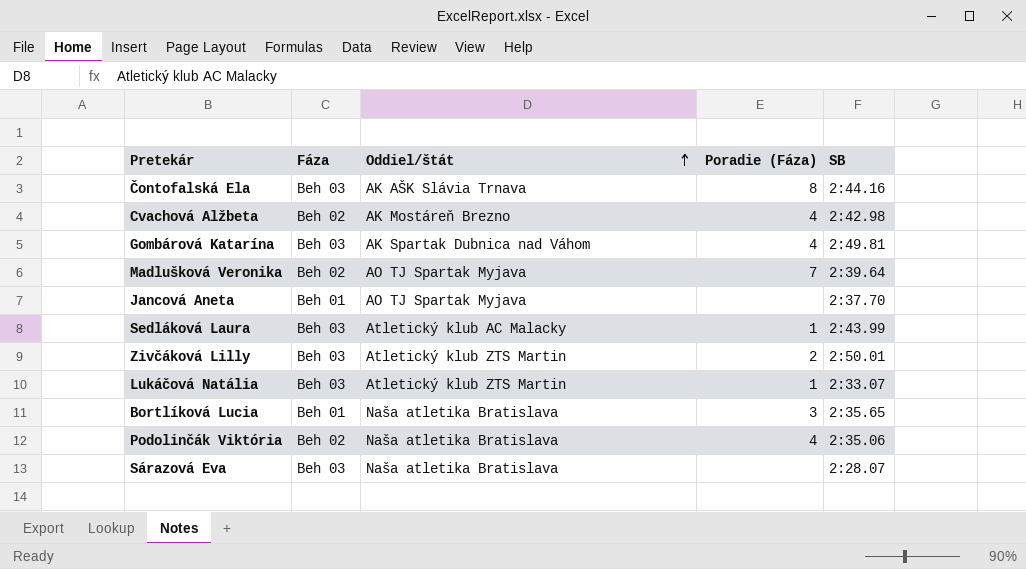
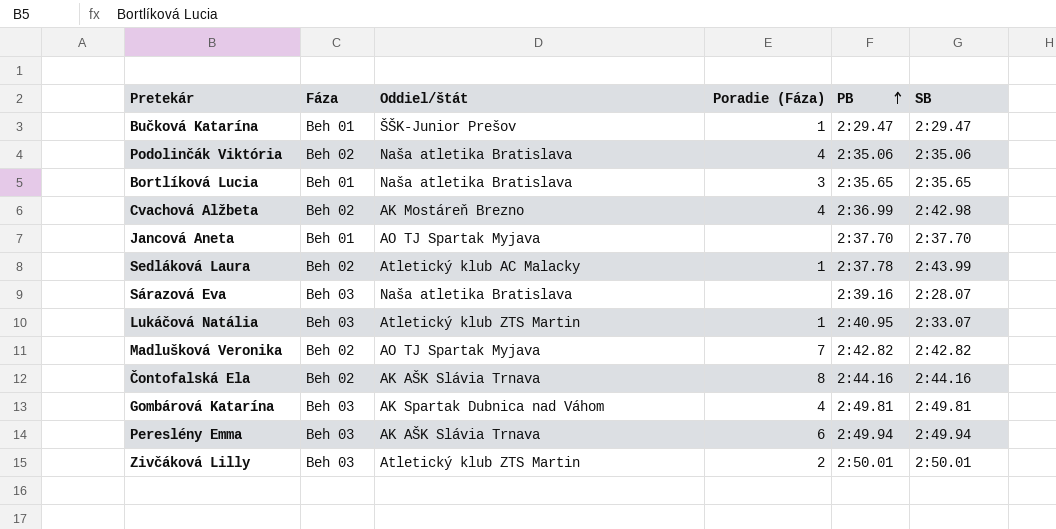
row order: Oddiel/štát ascending -> PB ascending
column PB | position: none -> 5
row Bučková Katarína: none -> Beh 01 | ŠŠK-Junior Prešov | 1 | 2:29.47 | 2:29.47
Sedláková Laura | Fáza: Beh 03 -> Beh 02
Madlušková Veronika | SB: 2:39.64 -> 2:42.82
Čontofalská Ela | Fáza: Beh 03 -> Beh 02
row Pereslény Emma: none -> Beh 03 | AK AŠK Slávia Trnava | 6 | 2:49.94 | 2:49.94

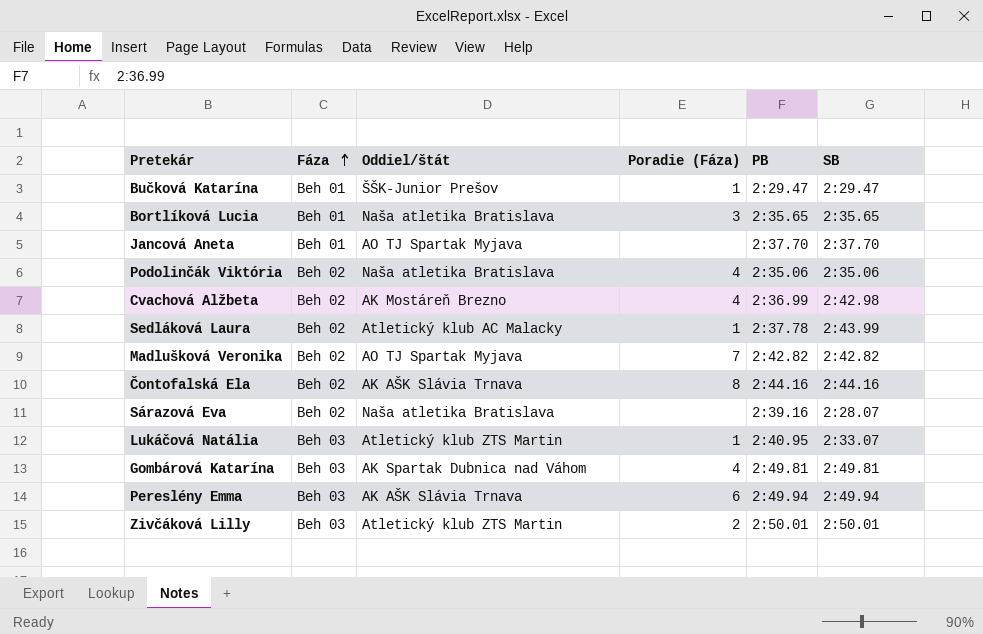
row order: PB ascending -> Fáza ascending
Sárazová Eva | Fáza: Beh 03 -> Beh 02

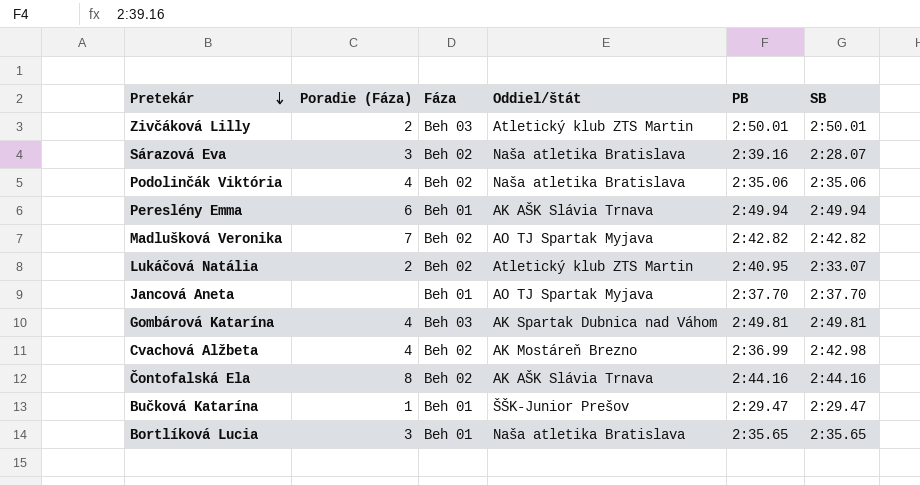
row order: Fáza ascending -> Pretekár descending
column Poradie (Fáza) | position: 4 -> 2
row Sedláková Laura: Beh 02 | Atletický klub AC Malacky | 1 | 2:37.78 | 2:43.99 -> none
Sárazová Eva | Poradie (Fáza): none -> 3
Pereslény Emma | Fáza: Beh 03 -> Beh 01
Lukáčová Natália | Poradie (Fáza): 1 -> 2
Lukáčová Natália | Fáza: Beh 03 -> Beh 02

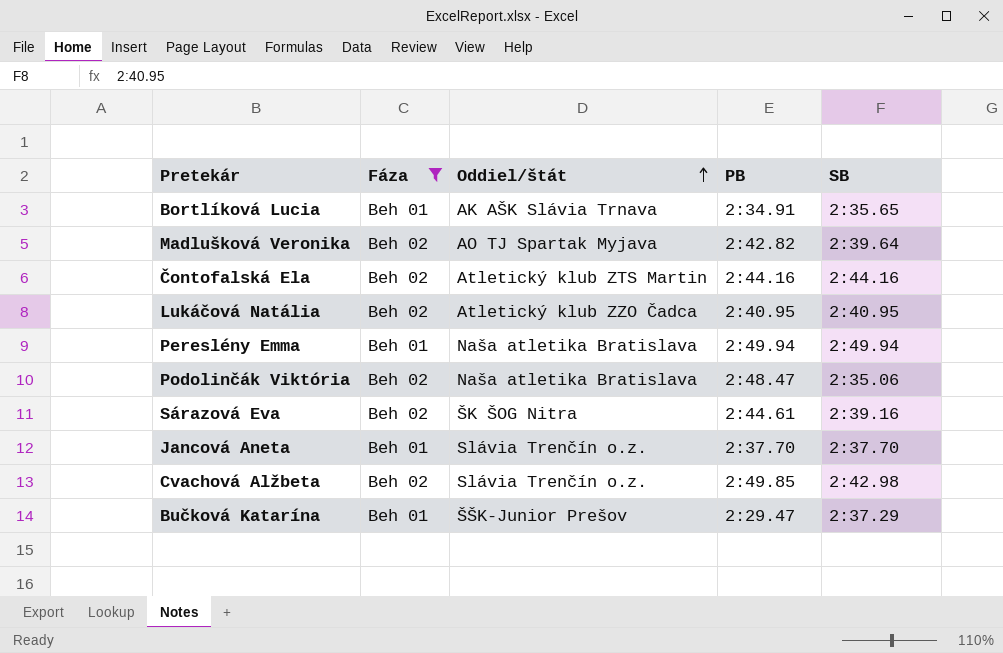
filter: none -> Fáza != Beh 03
row order: Pretekár descending -> Oddiel/štát ascending
column Poradie (Fáza) | position: 2 -> none
Bortlíková Lucia | Oddiel/štát: Naša atletika Bratislava -> AK AŠK Slávia Trnava
Bortlíková Lucia | PB: 2:35.65 -> 2:34.91
Madlušková Veronika | SB: 2:42.82 -> 2:39.64
Čontofalská Ela | Oddiel/štát: AK AŠK Slávia Trnava -> Atletický klub ZTS Martin
Lukáčová Natália | Oddiel/štát: Atletický klub ZTS Martin -> Atletický klub ZZO Čadca
Lukáčová Natália | SB: 2:33.07 -> 2:40.95
Pereslény Emma | Oddiel/štát: AK AŠK Slávia Trnava -> Naša atletika Bratislava
Podolinčák Viktória | PB: 2:35.06 -> 2:48.47
Sárazová Eva | Oddiel/štát: Naša atletika Bratislava -> ŠK ŠOG Nitra
Sárazová Eva | PB: 2:39.16 -> 2:44.61
Sárazová Eva | SB: 2:28.07 -> 2:39.16
Jancová Aneta | Oddiel/štát: AO TJ Spartak Myjava -> Slávia Trenčín o.z.
Cvachová Alžbeta | Oddiel/štát: AK Mostáreň Brezno -> Slávia Trenčín o.z.
Cvachová Alžbeta | PB: 2:36.99 -> 2:49.85
Bučková Katarína | SB: 2:29.47 -> 2:37.29

